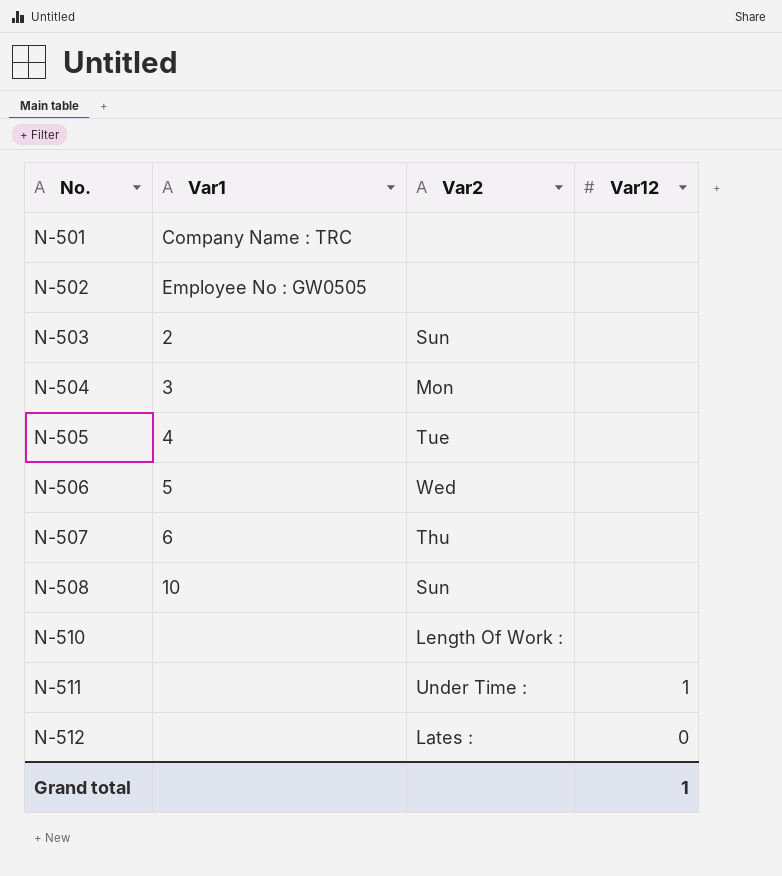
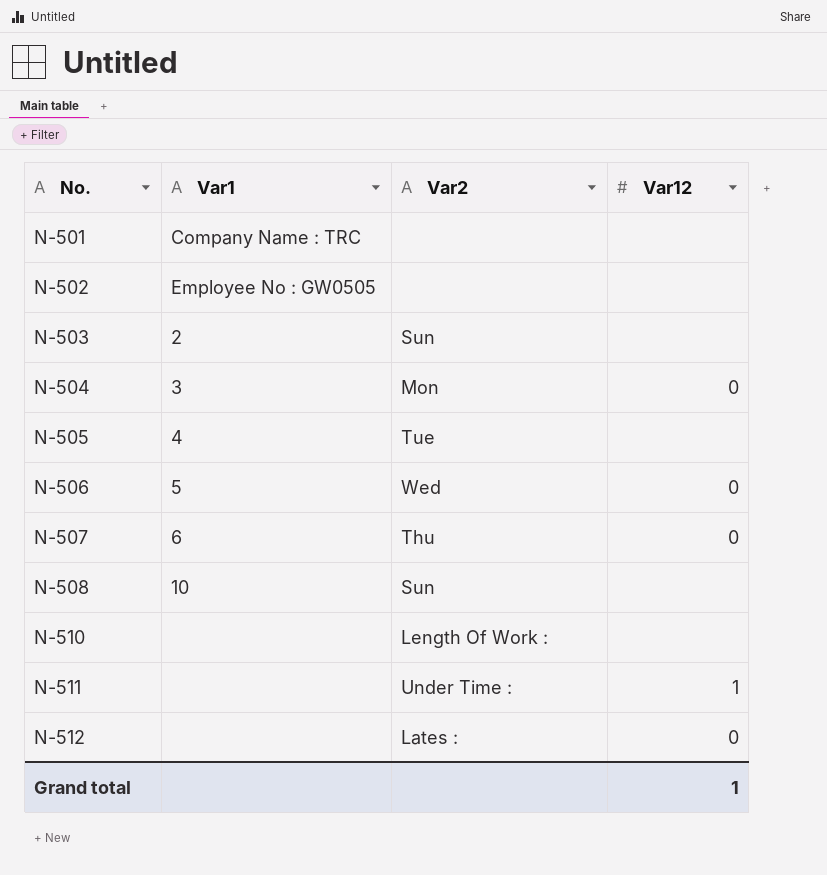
N-504 | Var12: none -> 0
N-506 | Var12: none -> 0
N-507 | Var12: none -> 0

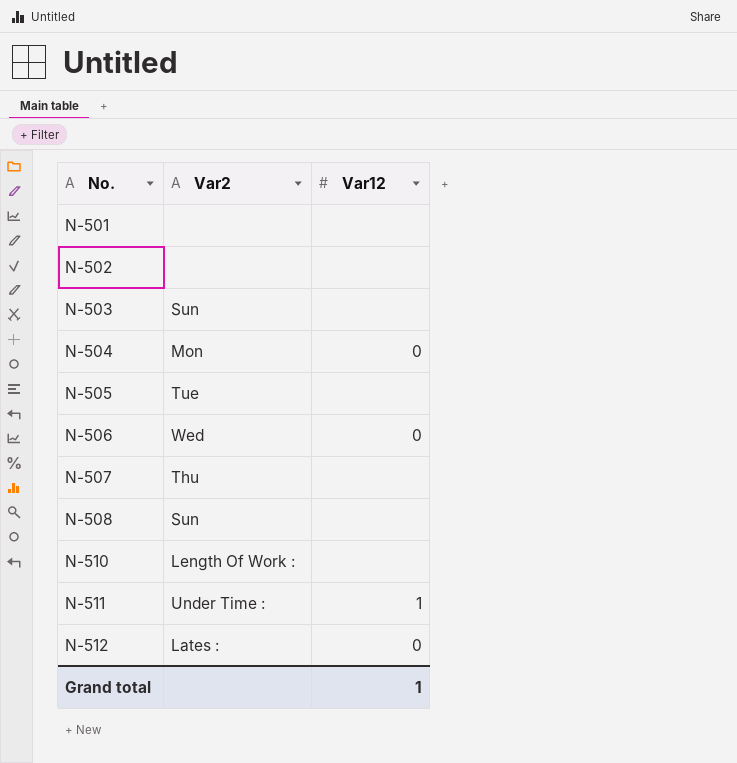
column Var1 | position: 2 -> none
N-507 | Var12: 0 -> none

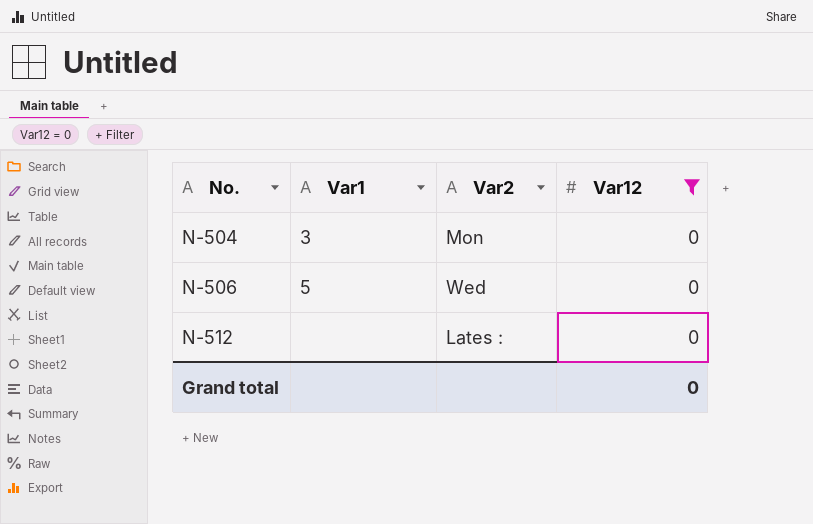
filter: none -> Var12 = 0
column Var1 | position: none -> 2
Grand total | Var12: 1 -> 0

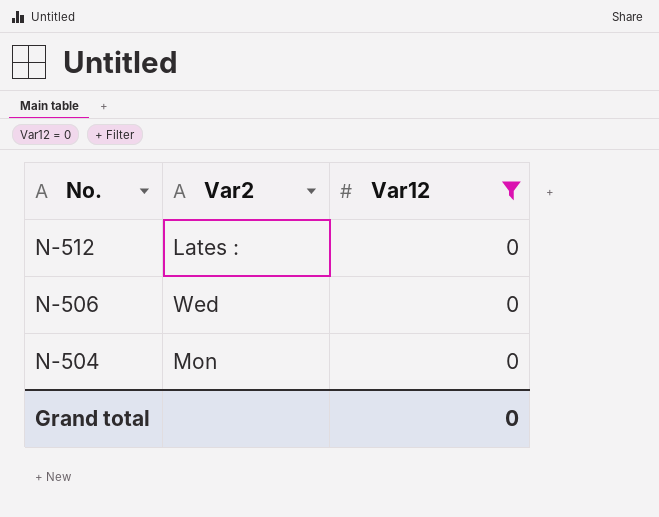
row order: No. ascending -> No. descending
column Var1 | position: 2 -> none

